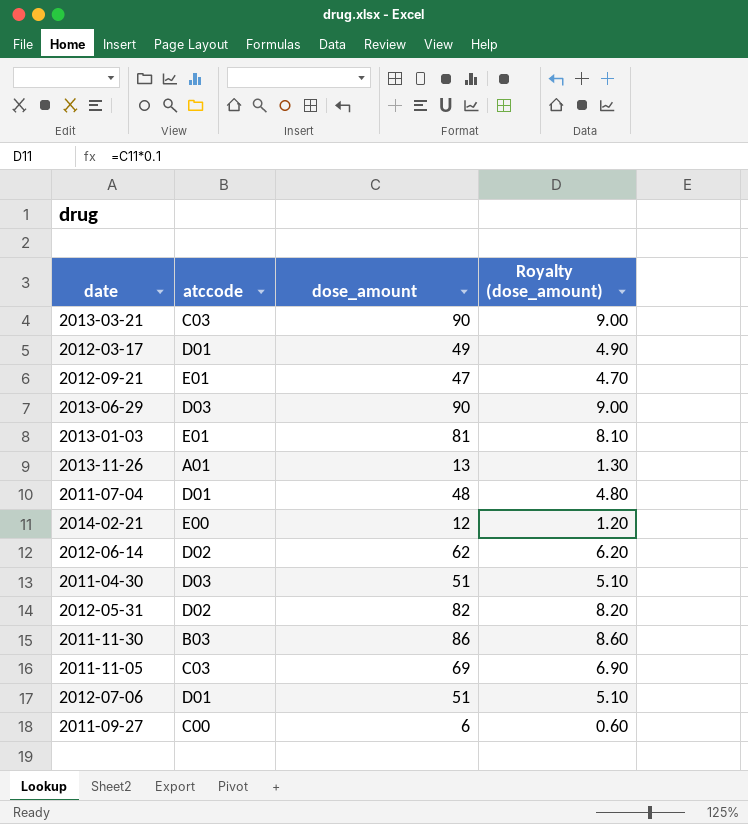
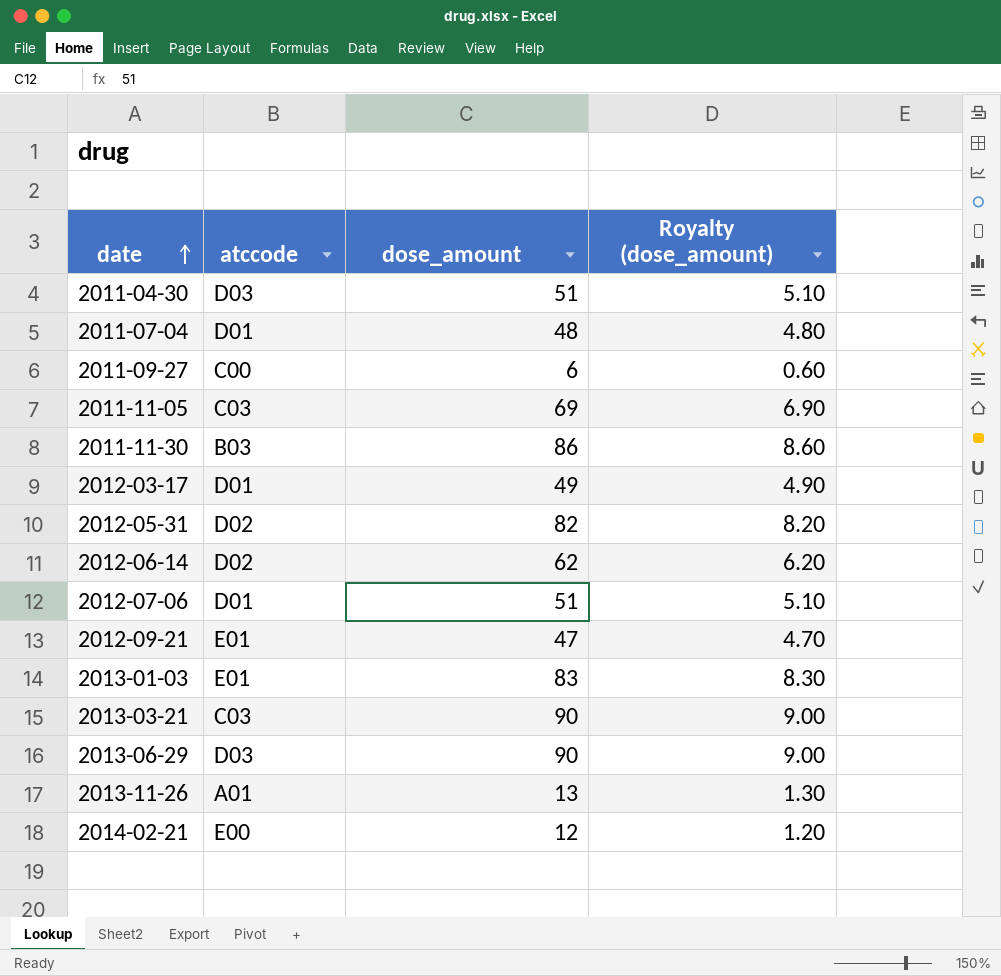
row order: none -> date ascending
2013-01-03 | dose_amount: 81 -> 83
2013-01-03 | Royalty (dose_amount): 8.10 -> 8.30

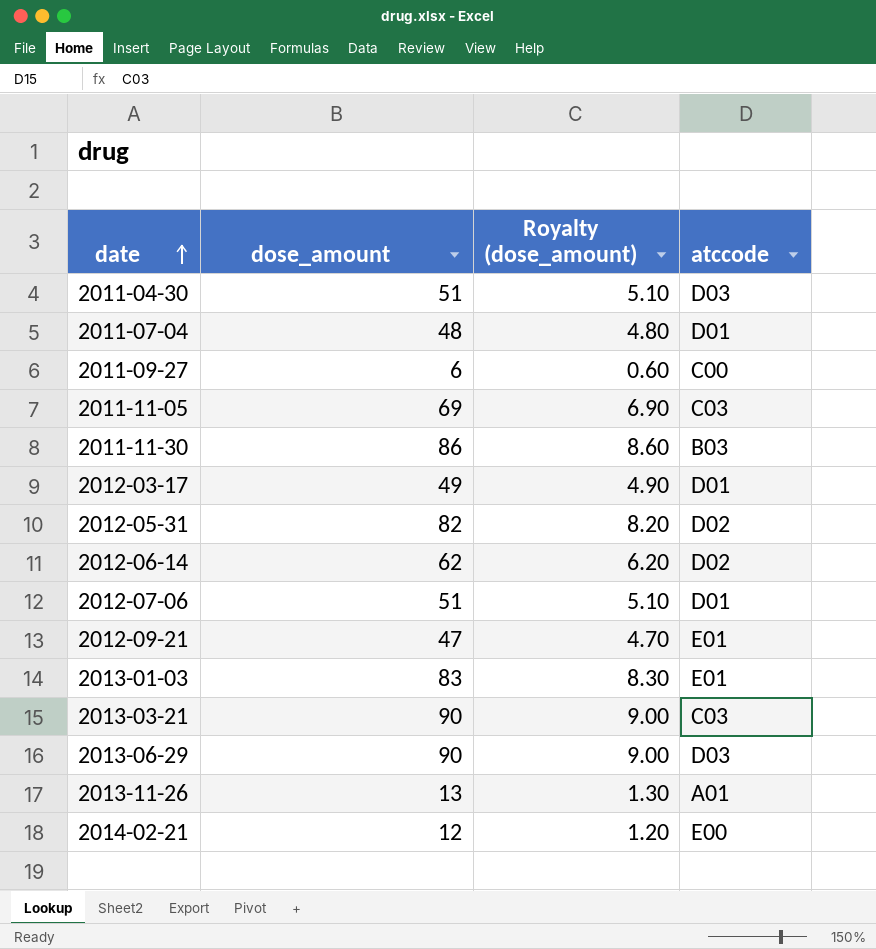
column atccode | position: 2 -> 4

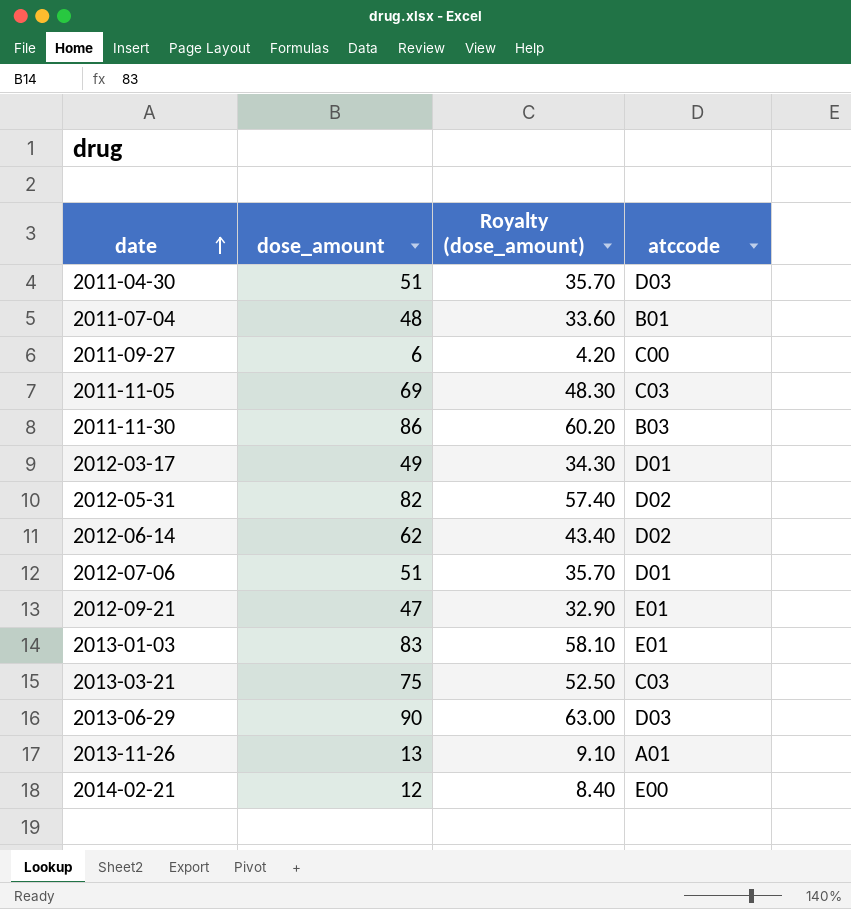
column Royalty (dose_amount) | formula: [dose_amount] * 0.1 -> [dose_amount] * 0.7
2011-07-04 | atccode: D01 -> B01
2013-03-21 | dose_amount: 90 -> 75

